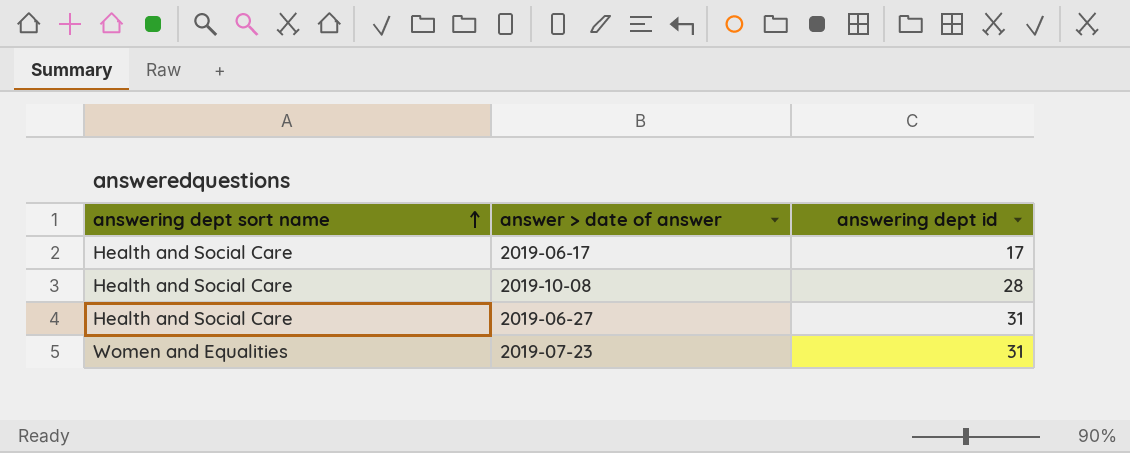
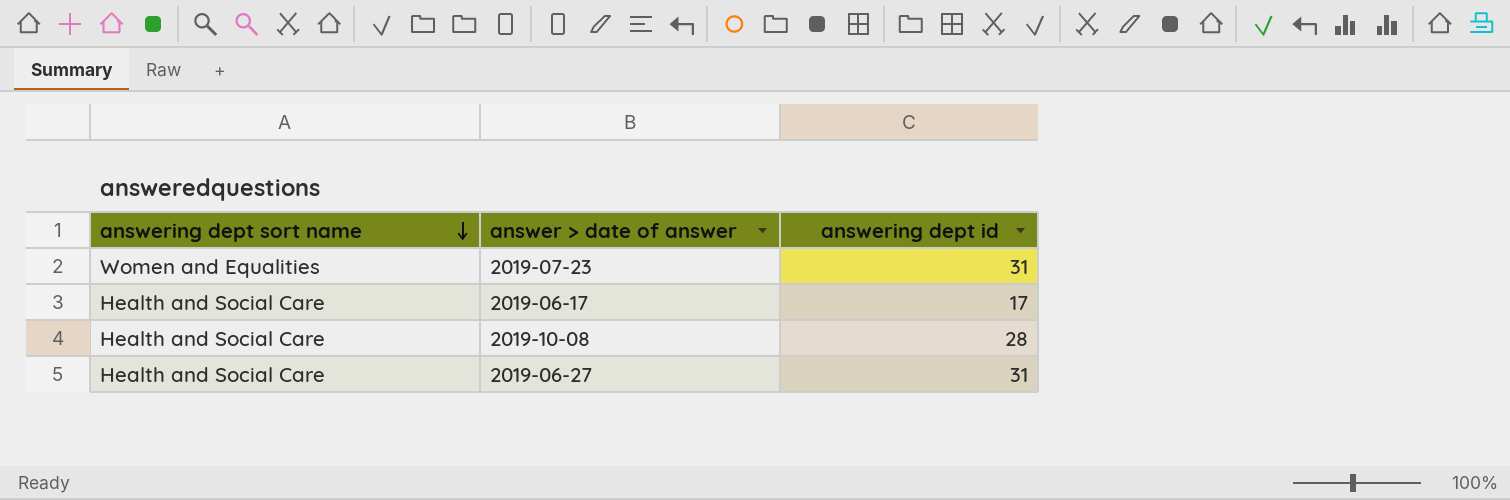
row order: answering dept sort name ascending -> answering dept sort name descending

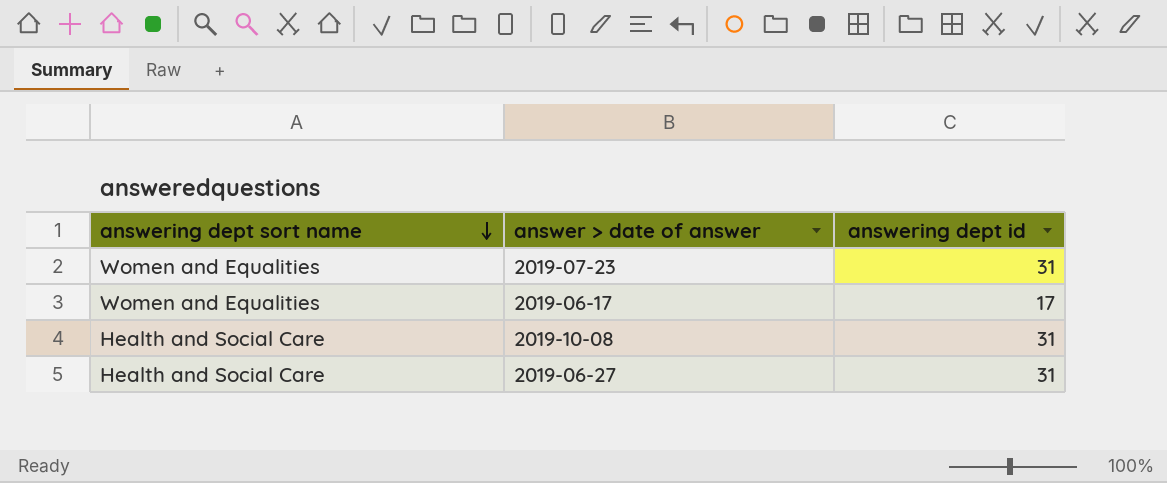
2019-06-17 | answering dept sort name: Health and Social Care -> Women and Equalities
2019-10-08 | answering dept id: 28 -> 31

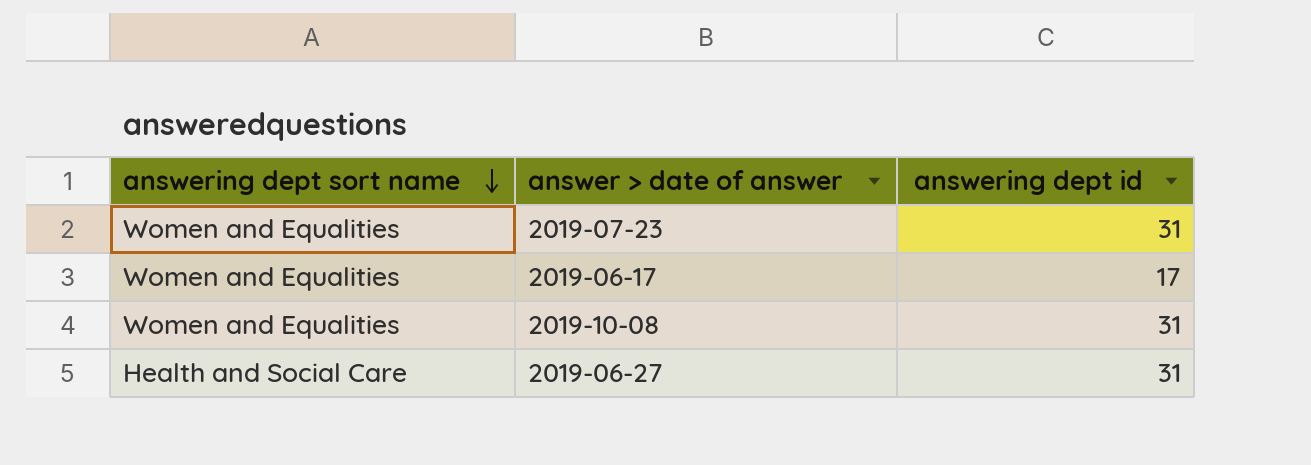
2019-10-08 | answering dept sort name: Health and Social Care -> Women and Equalities

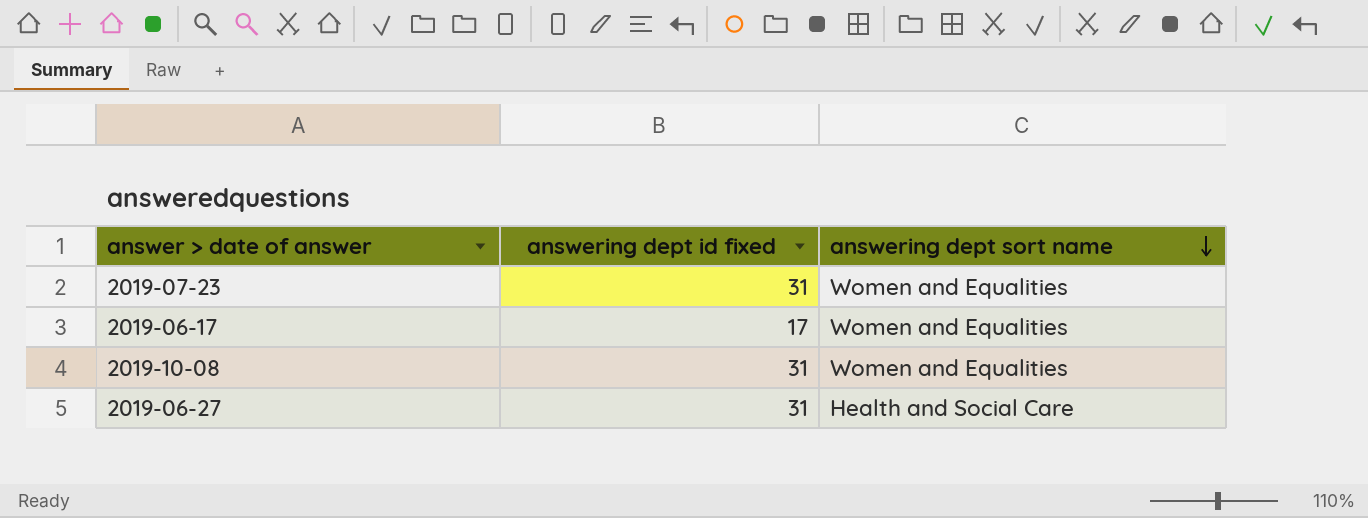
column name: answering dept id -> answering dept id fixed
column answering dept sort name | position: 1 -> 3

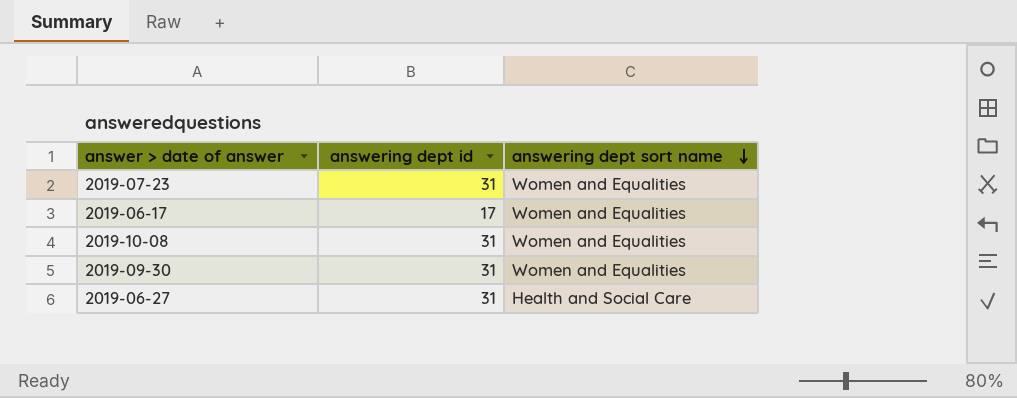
column name: answering dept id fixed -> answering dept id
row 2019-09-30: none -> 31 | Women and Equalities

